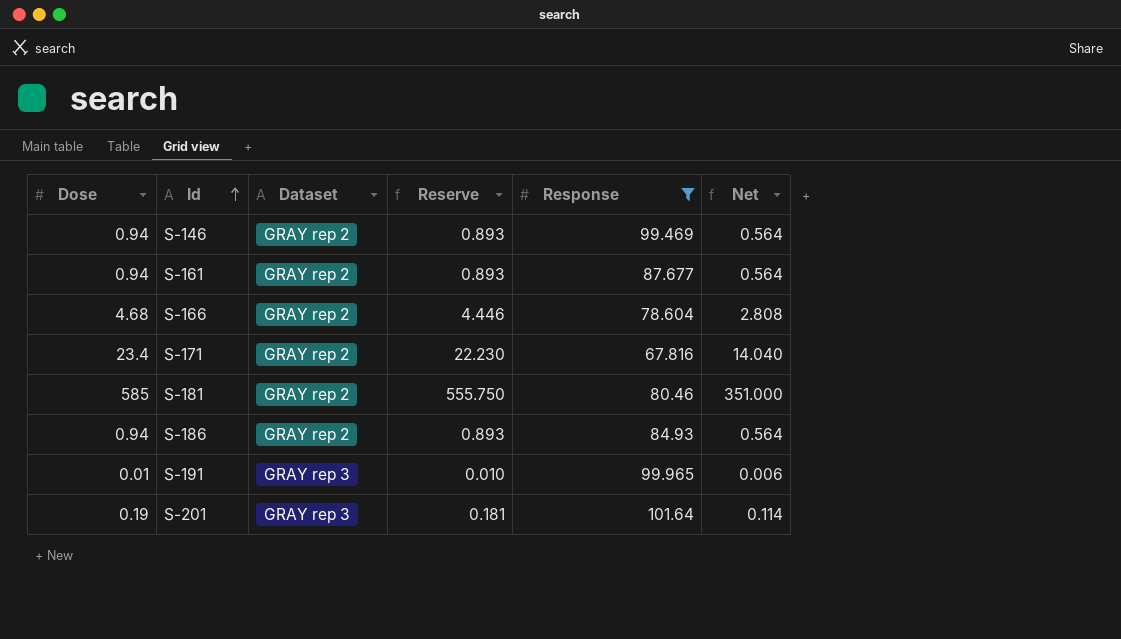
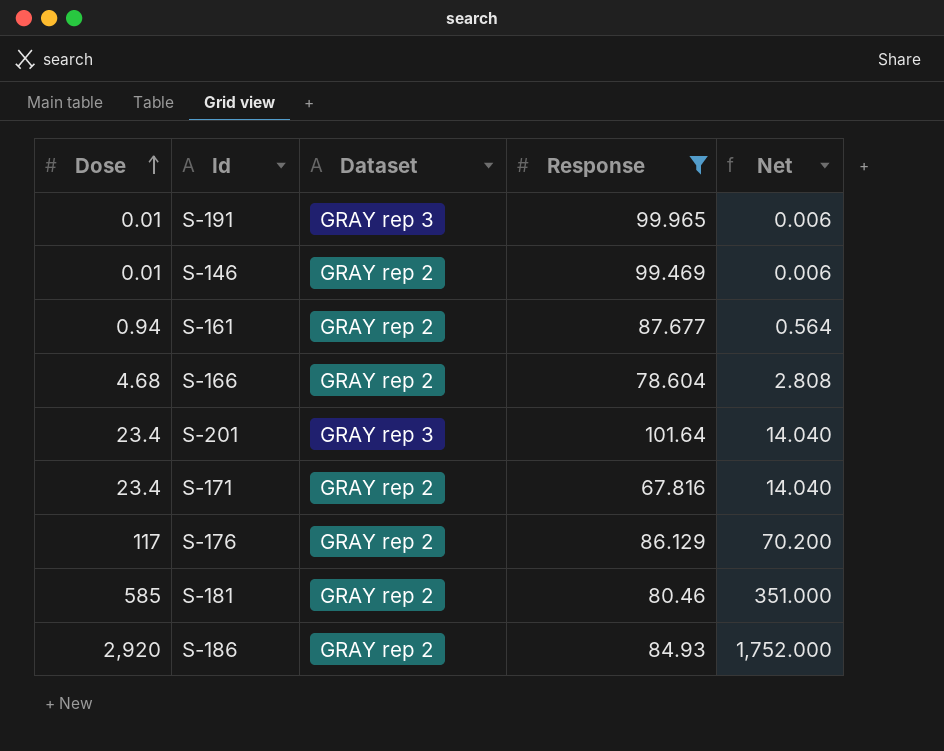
row order: Id ascending -> Dose ascending
column Reserve | formula: [Dose] * 0.95 -> none
S-146 | Dose: 0.94 -> 0.01
S-146 | Net: 0.564 -> 0.006
S-201 | Dose: 0.19 -> 23.4
S-201 | Net: 0.114 -> 14.040
row S-176: none -> 117 | GRAY rep 2 | 86.129 | 70.200
S-186 | Dose: 0.94 -> 2,920
S-186 | Net: 0.564 -> 1,752.000

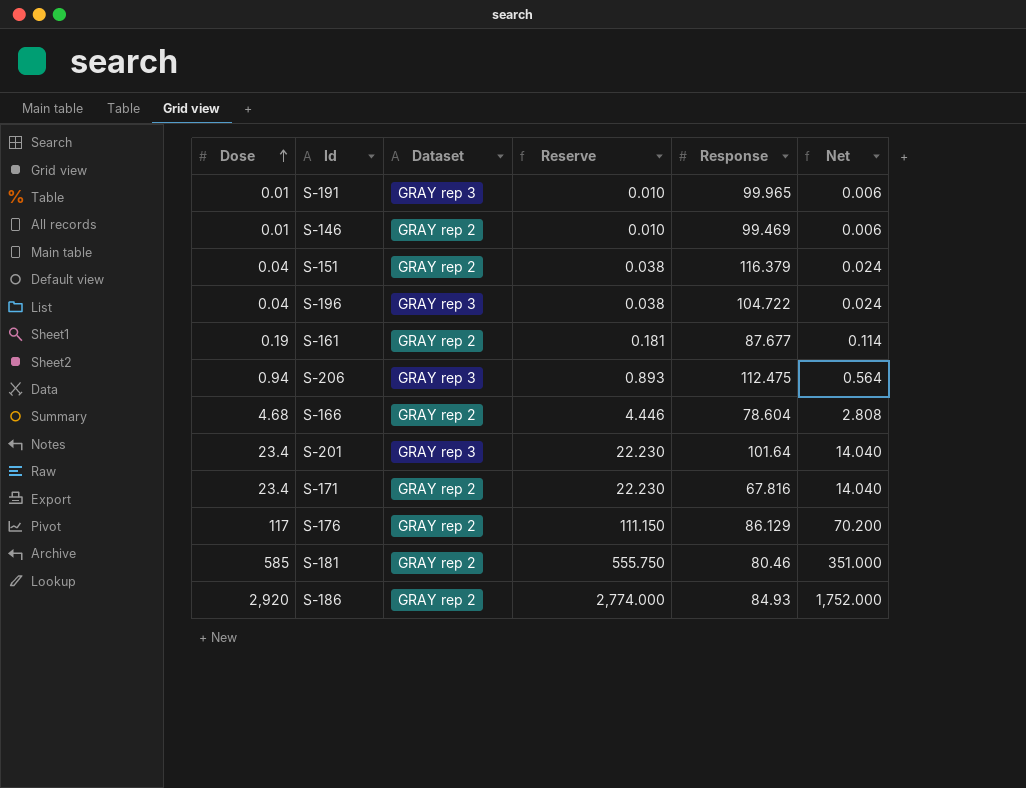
filter: Response <= 101.64 -> none
column Reserve | formula: none -> [Dose] * 0.95
S-161 | Dose: 0.94 -> 0.19
S-161 | Net: 0.564 -> 0.114

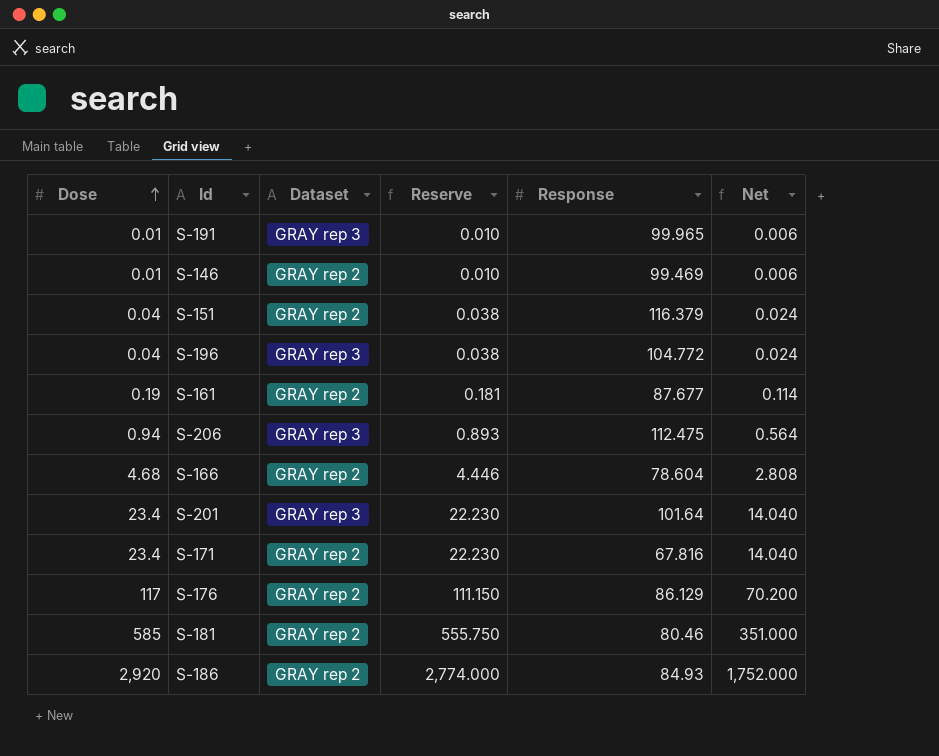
S-196 | Response: 104.722 -> 104.772

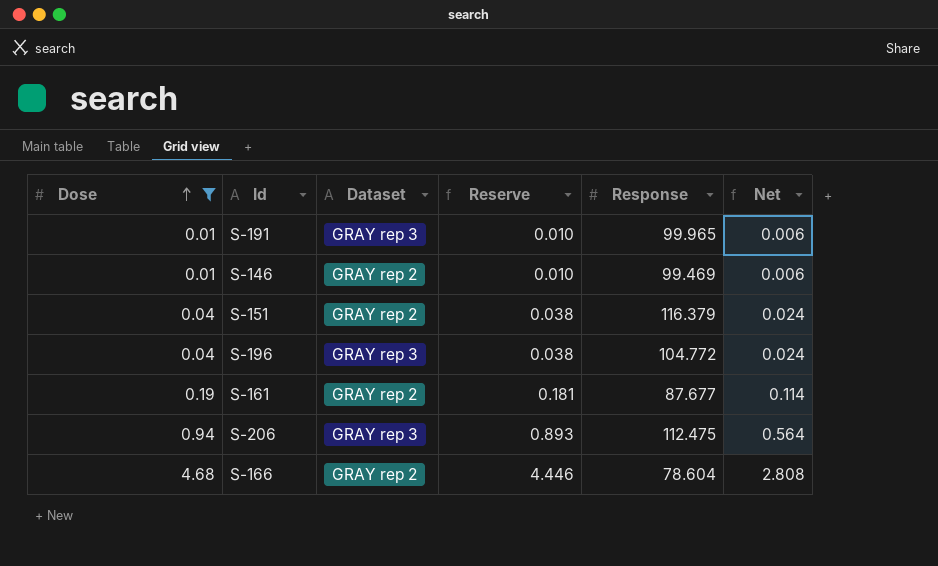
filter: none -> Dose <= 4.68

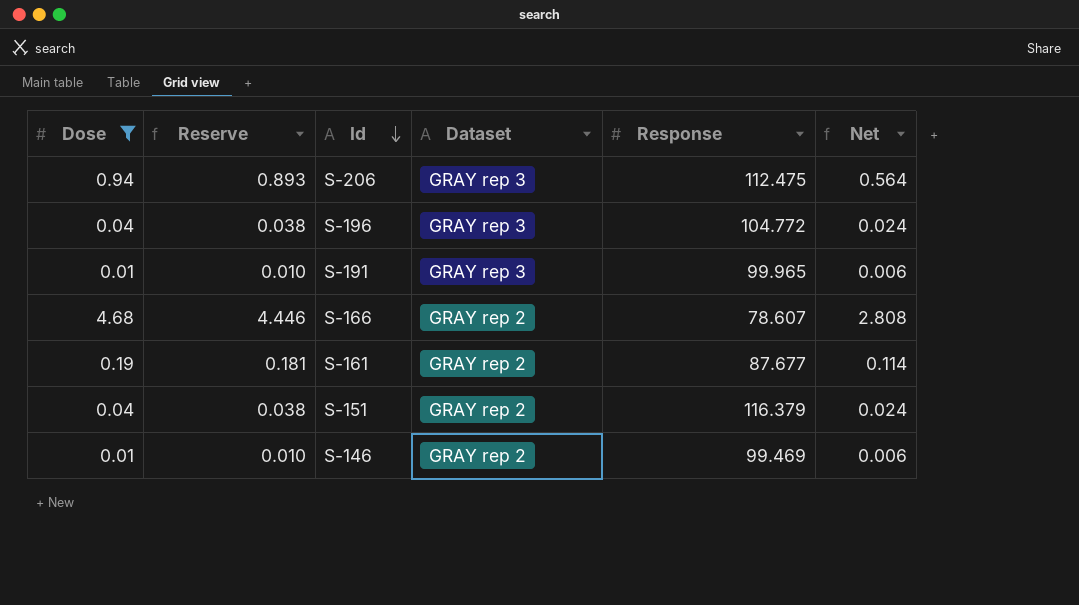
row order: Dose ascending -> Id descending
column Reserve | position: 4 -> 2
S-166 | Response: 78.604 -> 78.607

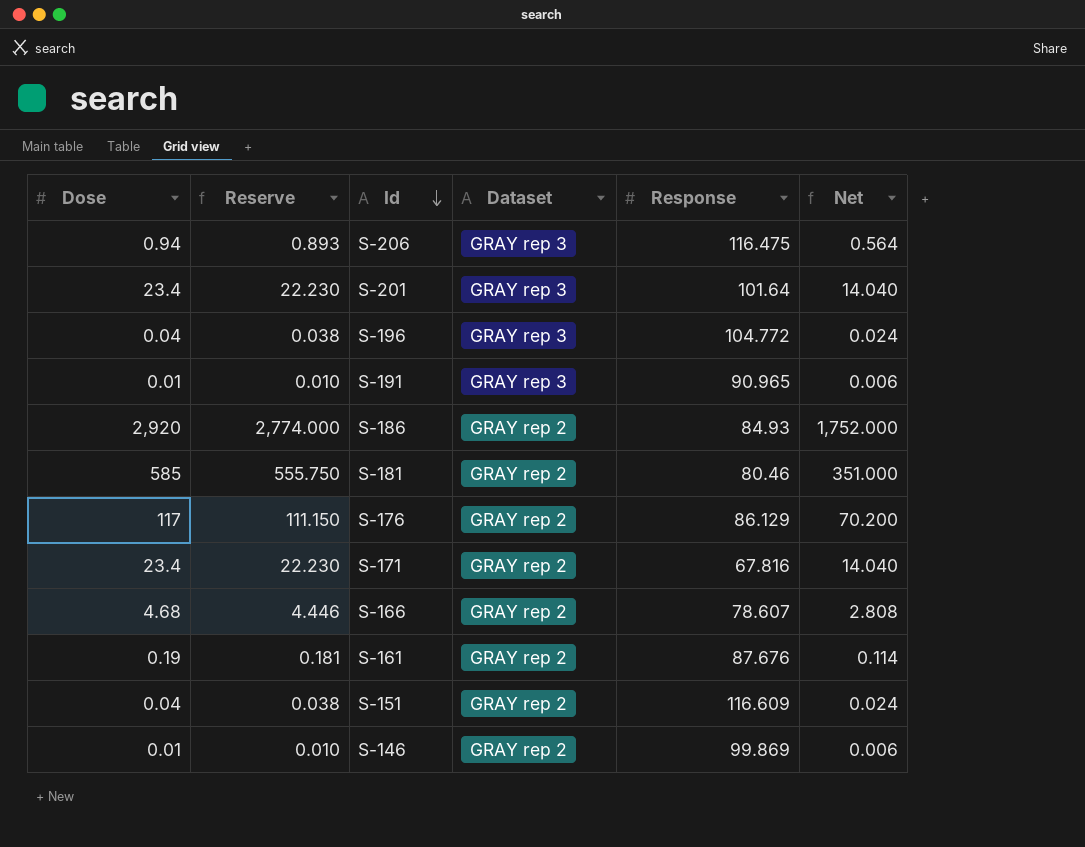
filter: Dose <= 4.68 -> none
S-206 | Response: 112.475 -> 116.475
S-191 | Response: 99.965 -> 90.965
S-161 | Response: 87.677 -> 87.676
S-151 | Response: 116.379 -> 116.609
S-146 | Response: 99.469 -> 99.869

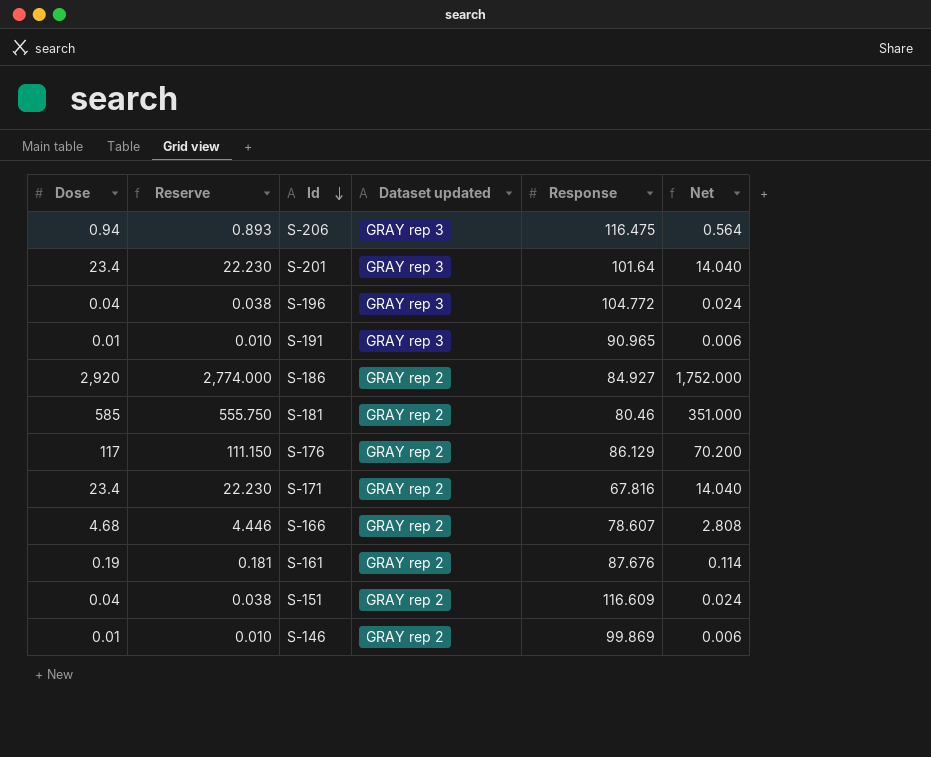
column name: Dataset -> Dataset updated
S-186 | Response: 84.93 -> 84.927

